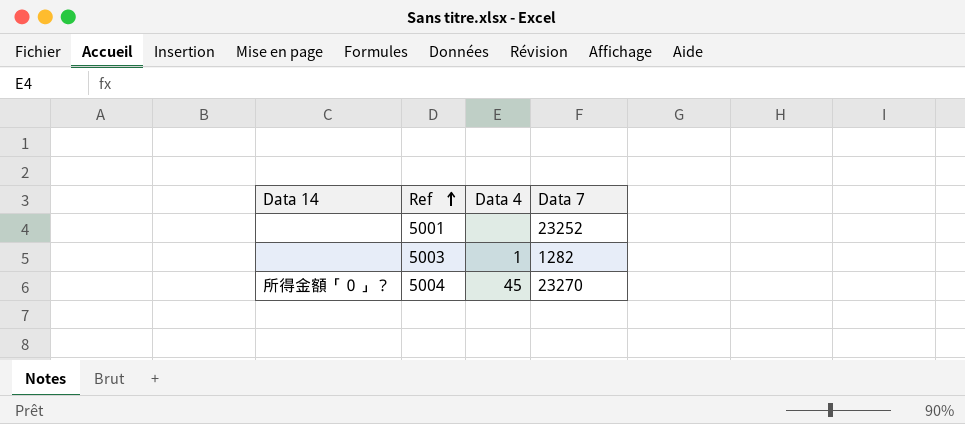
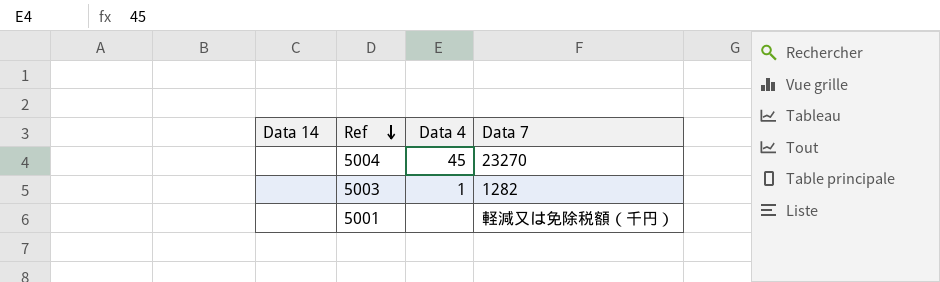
row order: Ref ascending -> Ref descending
5004 | Data 14: 所得金額「０」？ -> none
5001 | Data 7: 23252 -> 軽減又は免除税額（千円）

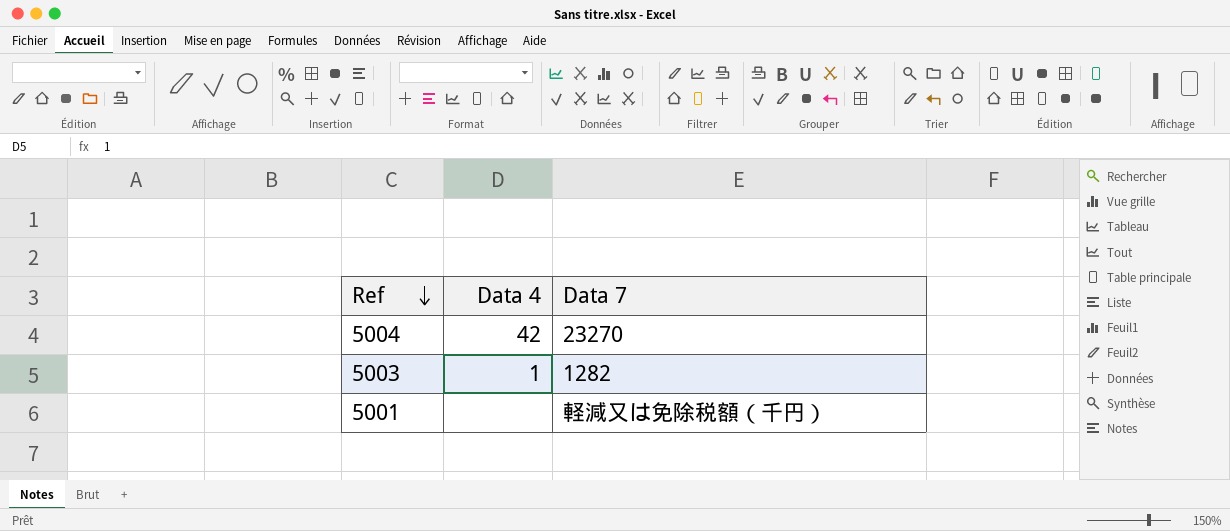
column Data 14 | position: 1 -> none
5004 | Data 4: 45 -> 42

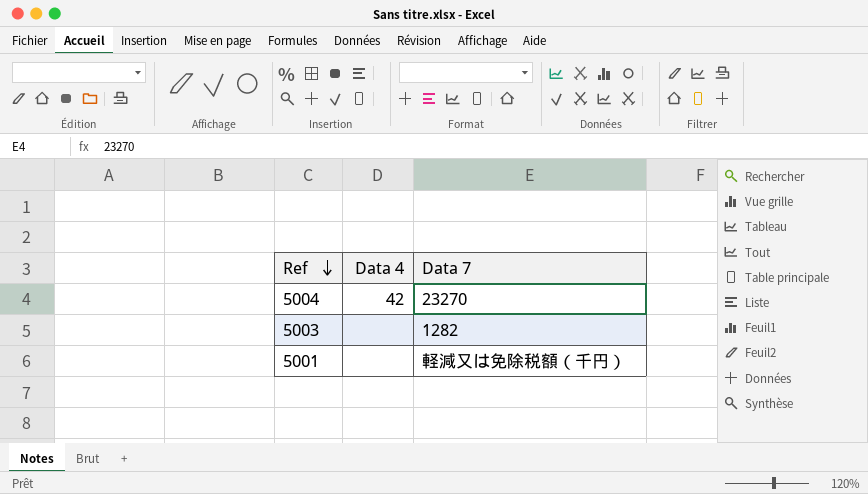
5003 | Data 4: 1 -> none

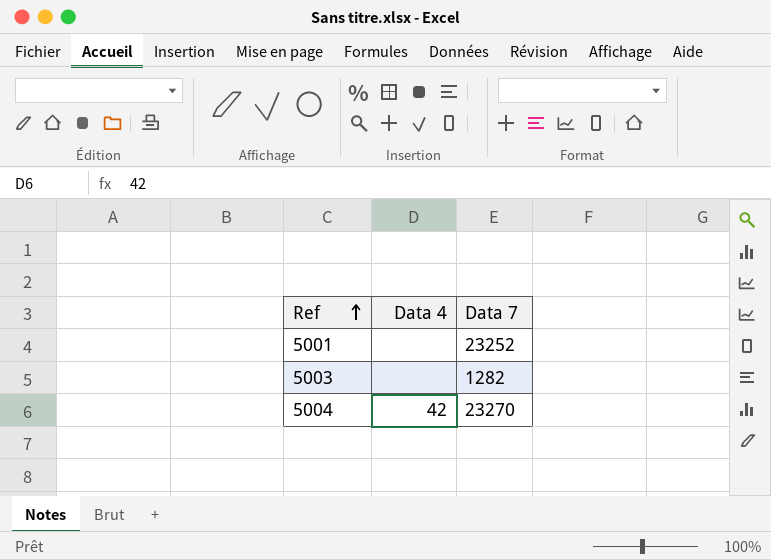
row order: Ref descending -> Ref ascending
5001 | Data 7: 軽減又は免除税額（千円） -> 23252

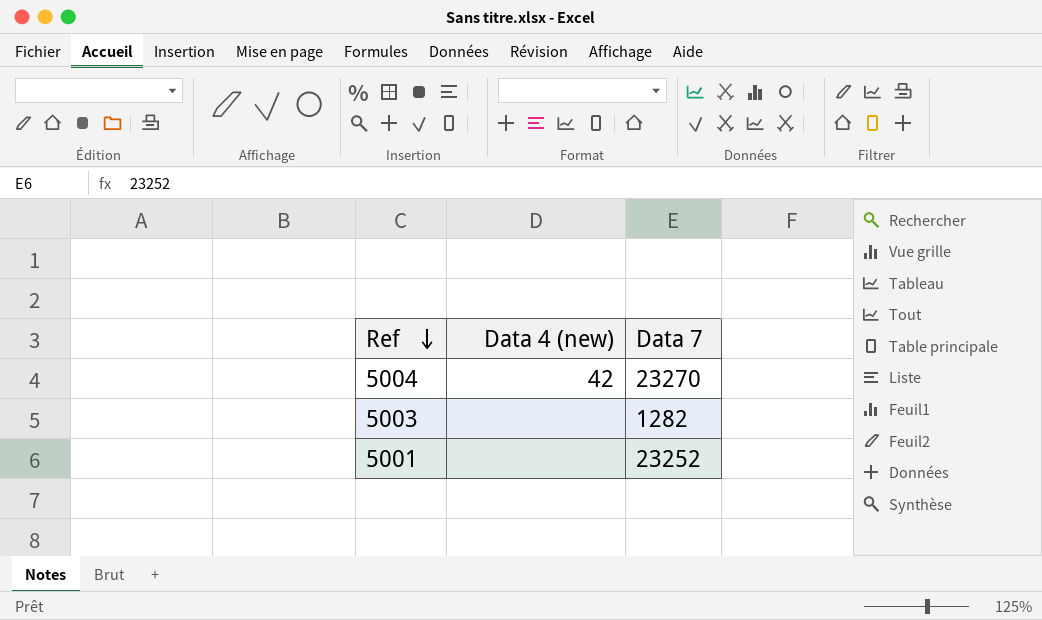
row order: Ref ascending -> Ref descending
column name: Data 4 -> Data 4 (new)

